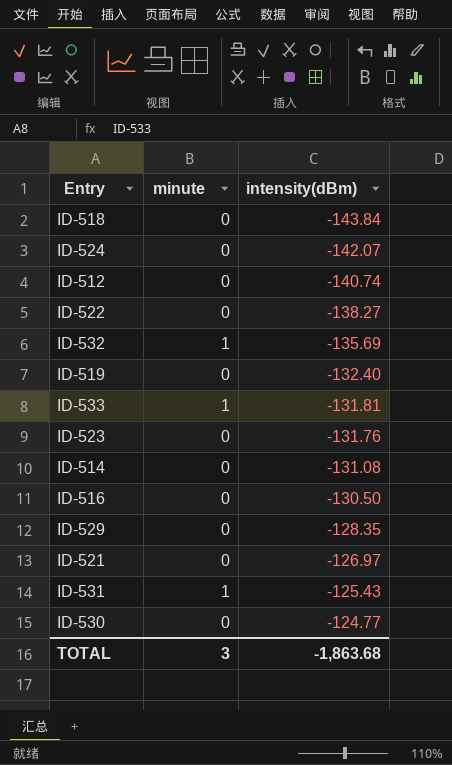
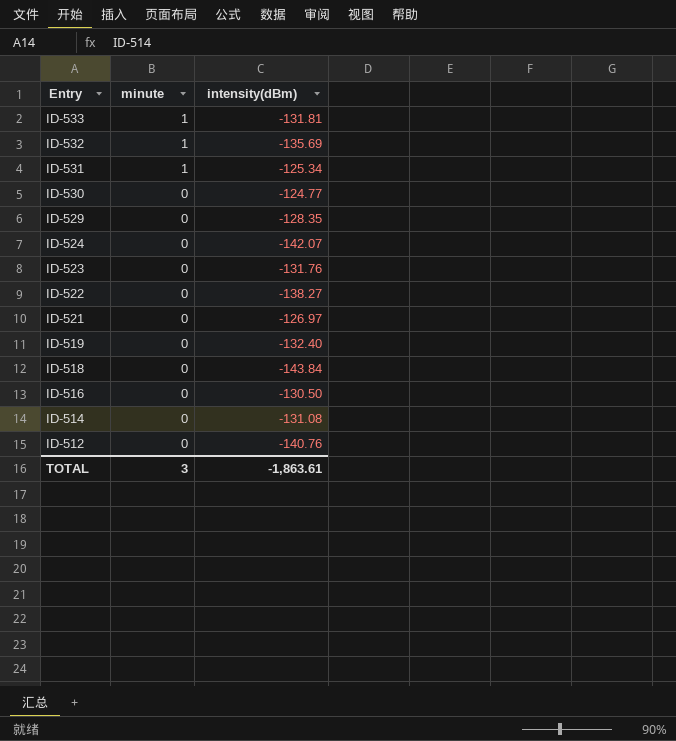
row order: intensity(dBm) ascending -> Entry descending
ID-531 | intensity(dBm): -125.43 -> -125.34
ID-512 | intensity(dBm): -140.74 -> -140.76
TOTAL | intensity(dBm): -1,863.68 -> -1,863.61

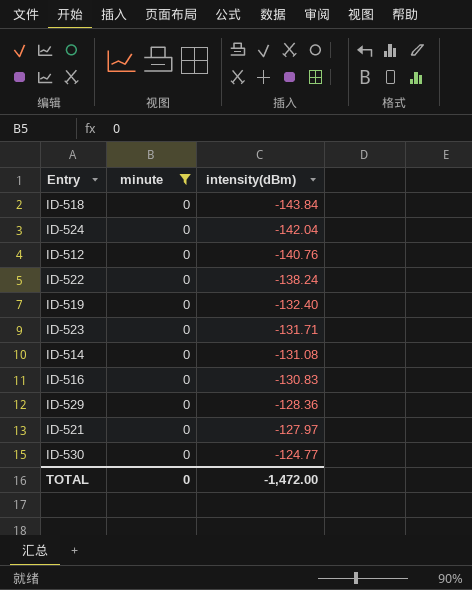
filter: none -> minute = 0
row order: Entry descending -> intensity(dBm) ascending
ID-524 | intensity(dBm): -142.07 -> -142.04
ID-522 | intensity(dBm): -138.27 -> -138.24
ID-523 | intensity(dBm): -131.76 -> -131.71
ID-516 | intensity(dBm): -130.50 -> -130.83
ID-529 | intensity(dBm): -128.35 -> -128.36
ID-521 | intensity(dBm): -126.97 -> -127.97
TOTAL | minute: 3 -> 0
TOTAL | intensity(dBm): -1,863.61 -> -1,472.00

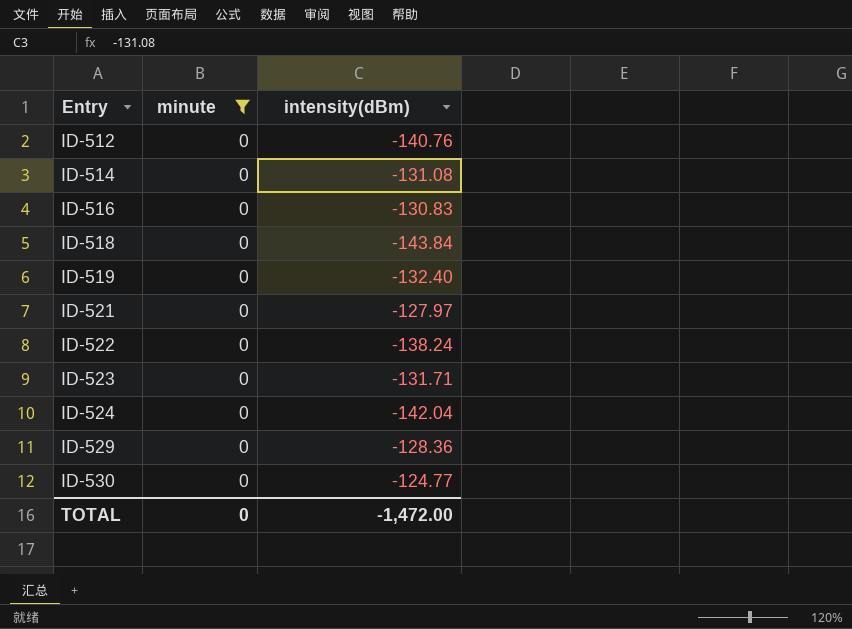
row order: intensity(dBm) ascending -> Entry ascending

